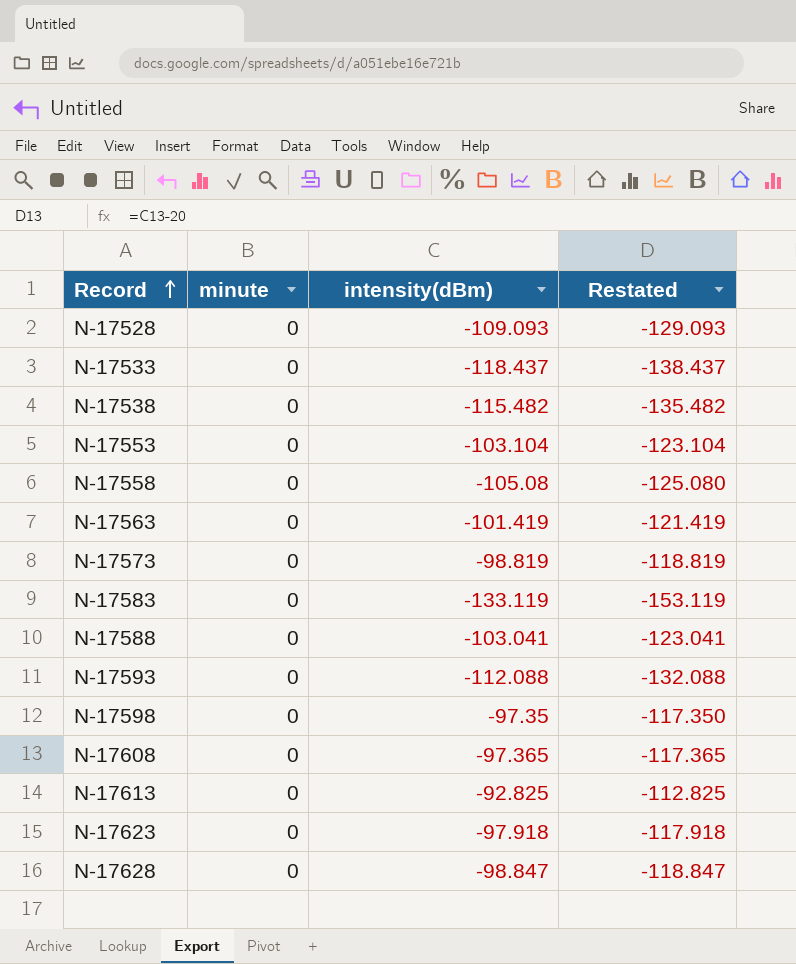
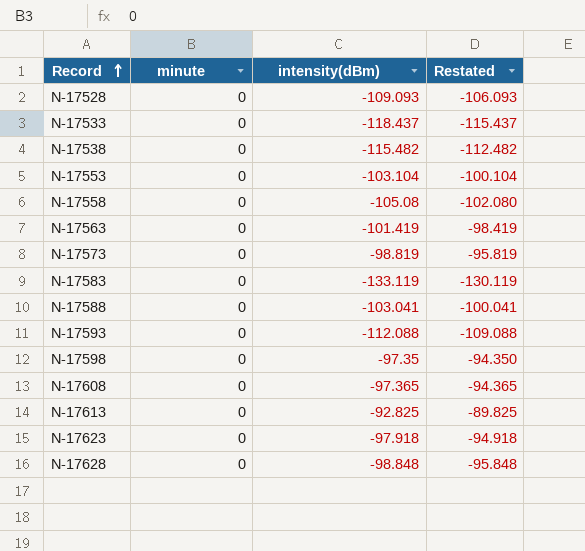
column Restated | formula: [intensity(dBm)] - 20 -> [intensity(dBm)] + 3
N-17628 | intensity(dBm): -98.847 -> -98.848

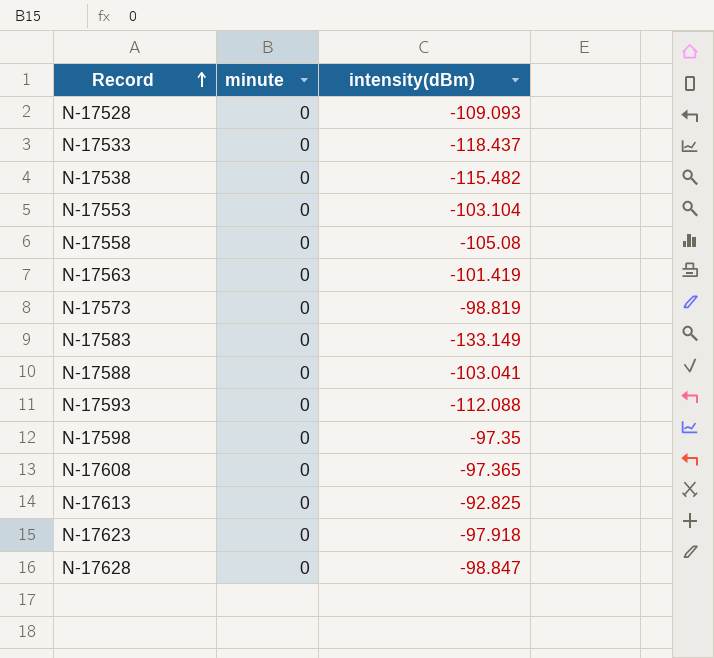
column Restated | formula: [intensity(dBm)] + 3 -> none
N-17583 | intensity(dBm): -133.119 -> -133.149
N-17628 | intensity(dBm): -98.848 -> -98.847

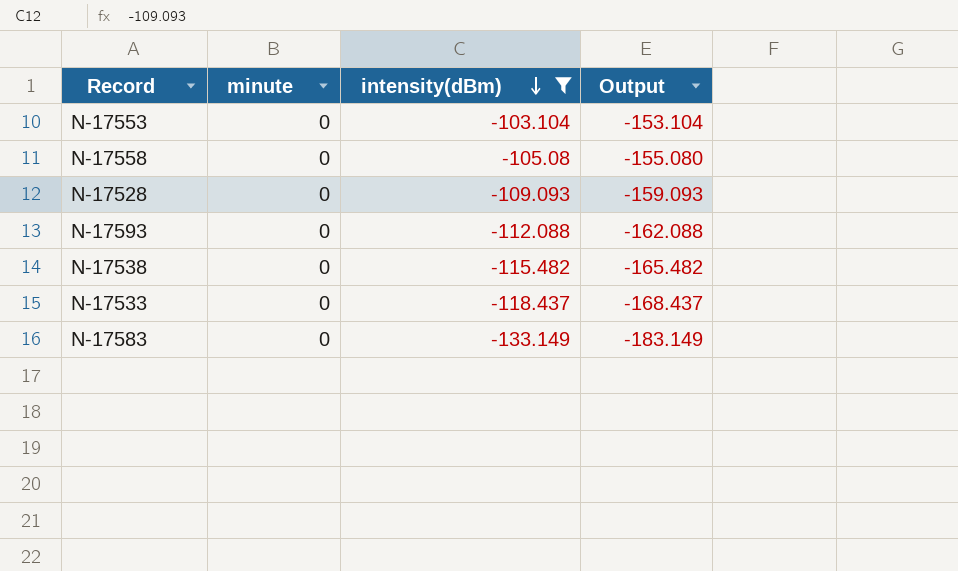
filter: none -> intensity(dBm) <= -103.104
row order: Record ascending -> intensity(dBm) descending
column Output | formula: none -> [intensity(dBm)] - 50

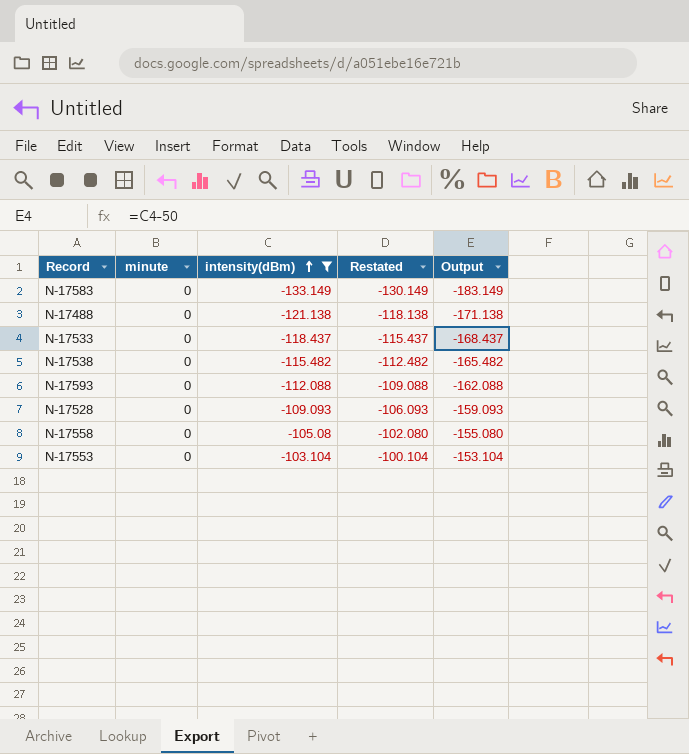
row order: intensity(dBm) descending -> intensity(dBm) ascending
column Restated | formula: none -> [intensity(dBm)] + 3
row N-17488: none -> 0 | -121.138 | -118.138 | -171.138

